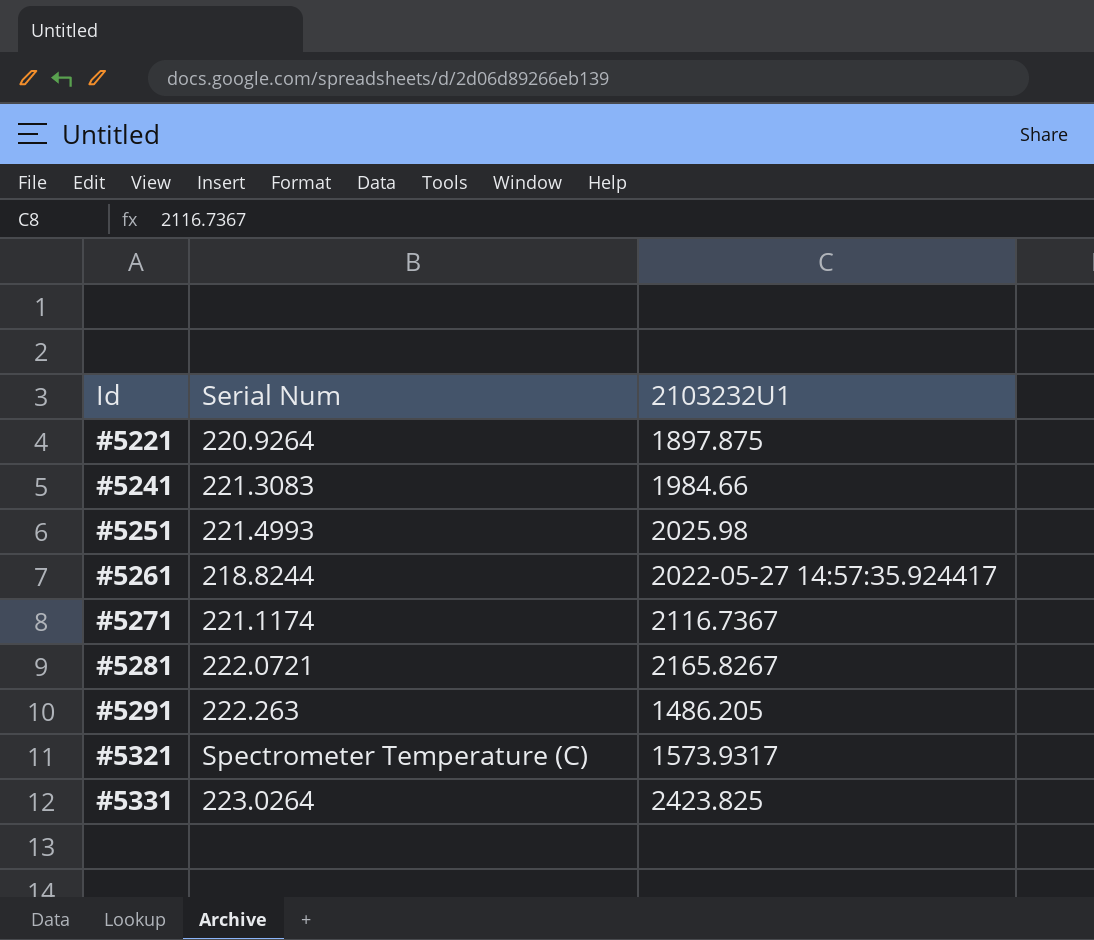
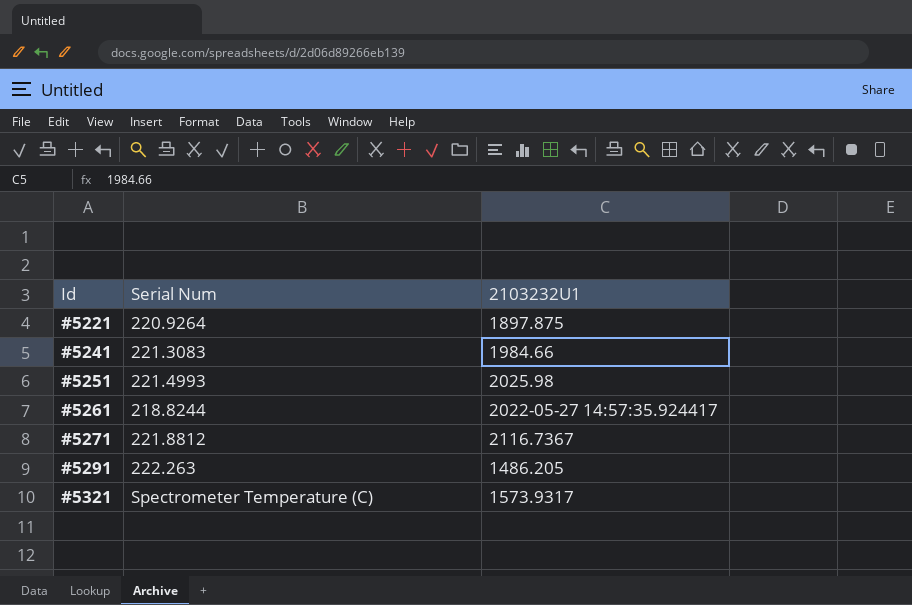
row #5281: 222.0721 | 2165.8267 -> none
row #5331: 223.0264 | 2423.825 -> none
#5271 | Serial Num: 221.1174 -> 221.8812

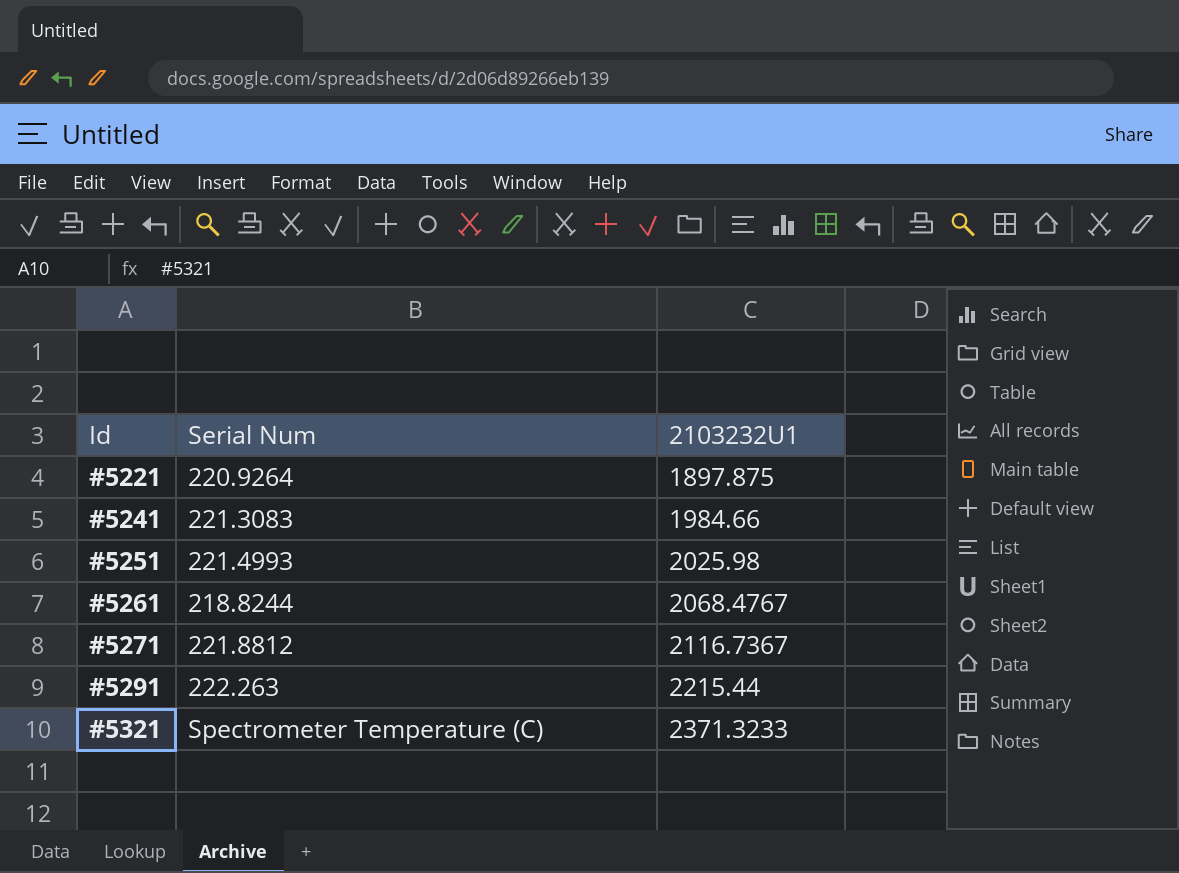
#5261 | 2103232U1: 2022-05-27 14:57:35.924417 -> 2068.4767
#5291 | 2103232U1: 1486.205 -> 2215.44
#5321 | 2103232U1: 1573.9317 -> 2371.3233

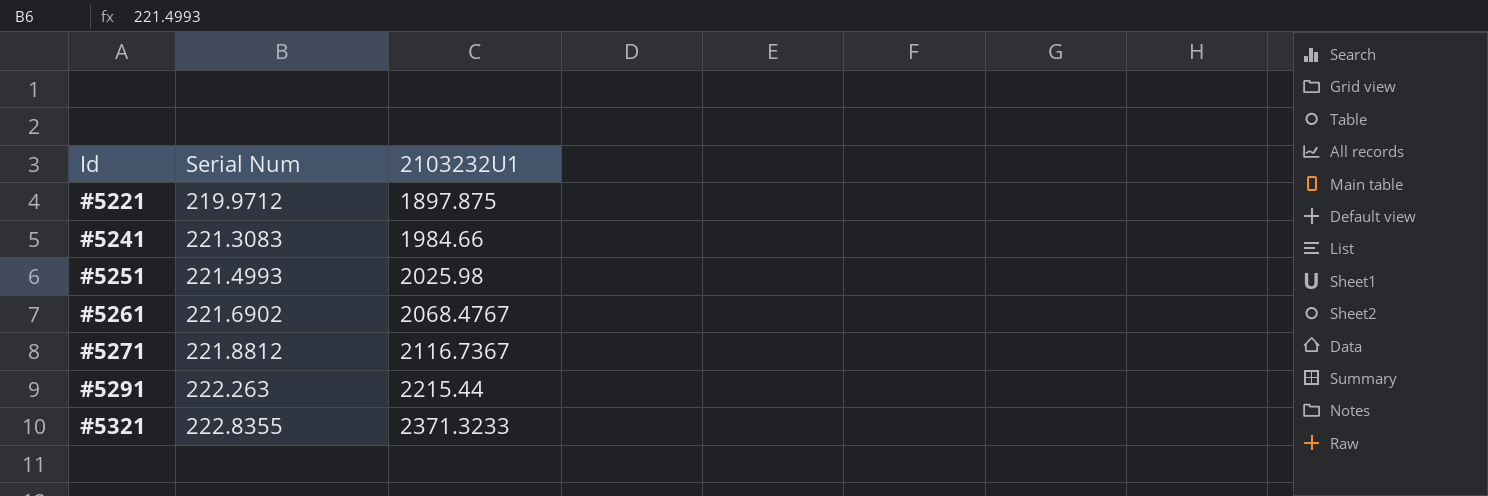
#5221 | Serial Num: 220.9264 -> 219.9712
#5261 | Serial Num: 218.8244 -> 221.6902
#5321 | Serial Num: Spectrometer Temperature (C) -> 222.8355

